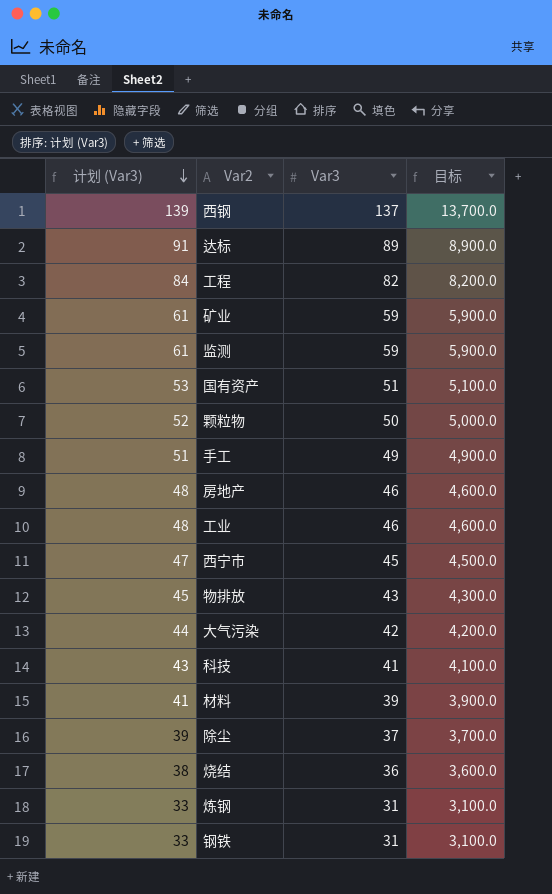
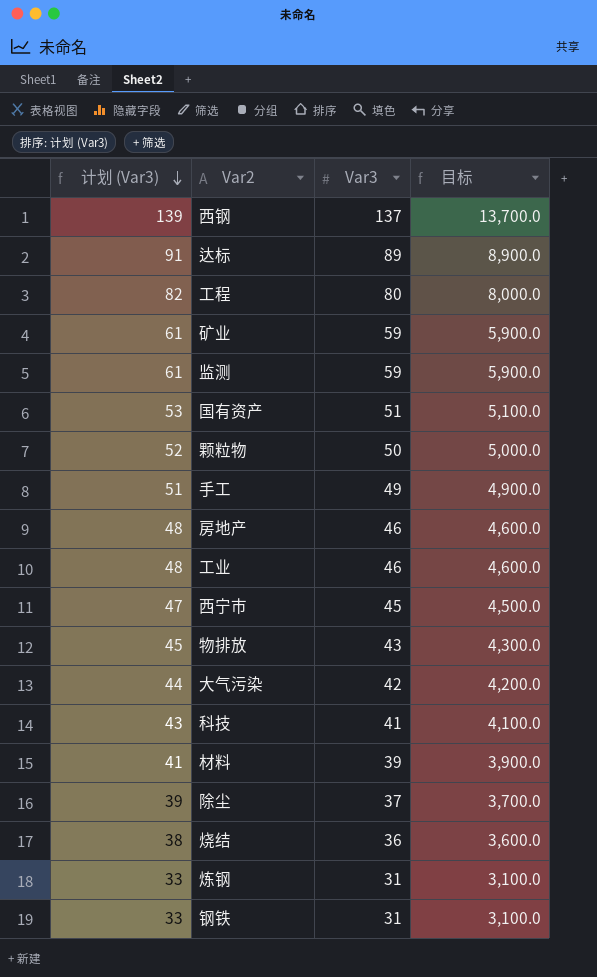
工程 | 计划 (Var3): 84 -> 82
工程 | Var3: 82 -> 80
工程 | 目标: 8,200.0 -> 8,000.0

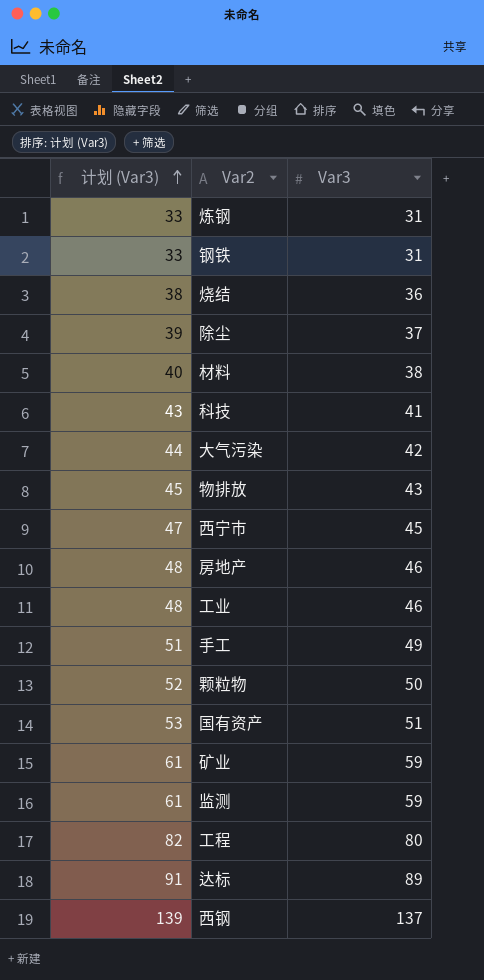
row order: 计划 (Var3) descending -> 计划 (Var3) ascending
column 目标 | formula: [Var3] * 100 -> none
材料 | 计划 (Var3): 41 -> 40
材料 | Var3: 39 -> 38

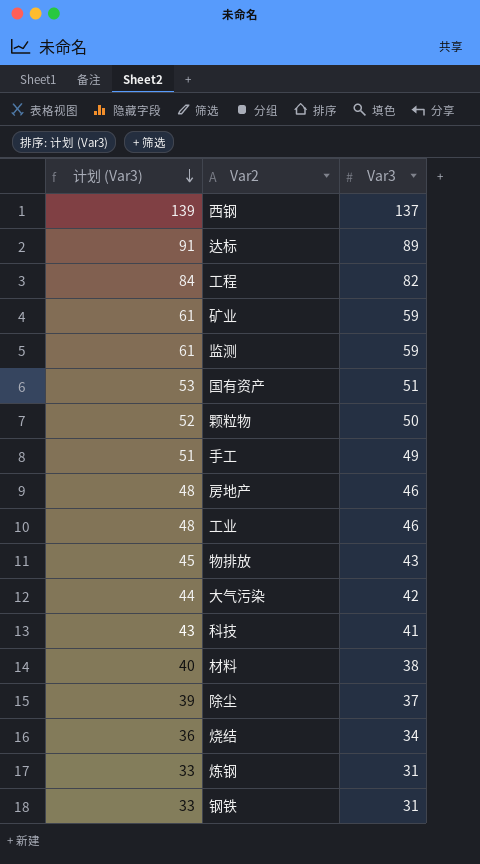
row order: 计划 (Var3) ascending -> 计划 (Var3) descending
row 西宁市: 47 | 45 -> none
工程 | 计划 (Var3): 82 -> 84
工程 | Var3: 80 -> 82
烧结 | 计划 (Var3): 38 -> 36
烧结 | Var3: 36 -> 34

